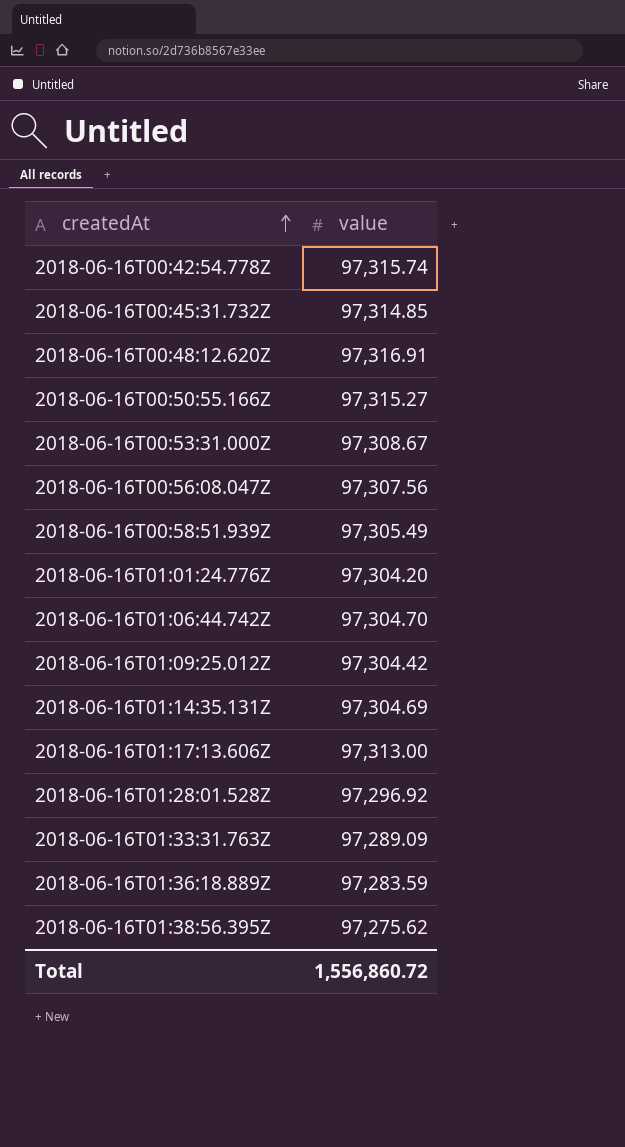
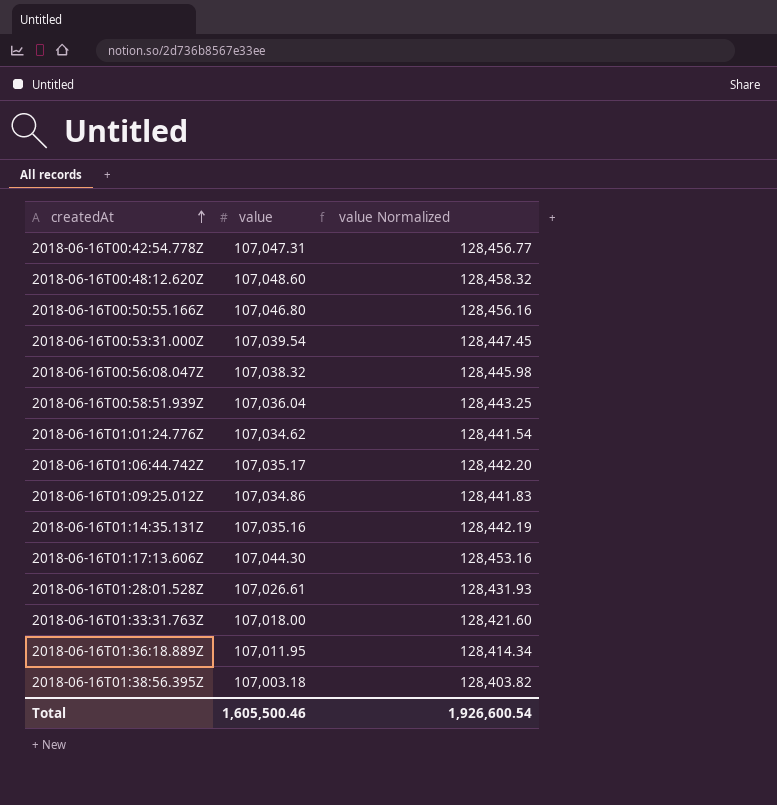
column value Normalized | formula: none -> [value] * 1.2
row 2018-06-16T00:45:31.732Z: 97,314.85 -> none
2018-06-16T00:42:54.778Z | value: 97,315.74 -> 107,047.31
2018-06-16T00:48:12.620Z | value: 97,316.91 -> 107,048.60
2018-06-16T00:50:55.166Z | value: 97,315.27 -> 107,046.80
2018-06-16T00:53:31.000Z | value: 97,308.67 -> 107,039.54
2018-06-16T00:56:08.047Z | value: 97,307.56 -> 107,038.32
2018-06-16T00:58:51.939Z | value: 97,305.49 -> 107,036.04
2018-06-16T01:01:24.776Z | value: 97,304.20 -> 107,034.62
2018-06-16T01:06:44.742Z | value: 97,304.70 -> 107,035.17
2018-06-16T01:09:25.012Z | value: 97,304.42 -> 107,034.86
2018-06-16T01:14:35.131Z | value: 97,304.69 -> 107,035.16
2018-06-16T01:17:13.606Z | value: 97,313.00 -> 107,044.30
2018-06-16T01:28:01.528Z | value: 97,296.92 -> 107,026.61
2018-06-16T01:33:31.763Z | value: 97,289.09 -> 107,018.00
2018-06-16T01:36:18.889Z | value: 97,283.59 -> 107,011.95
2018-06-16T01:38:56.395Z | value: 97,275.62 -> 107,003.18
Total | value: 1,556,860.72 -> 1,605,500.46

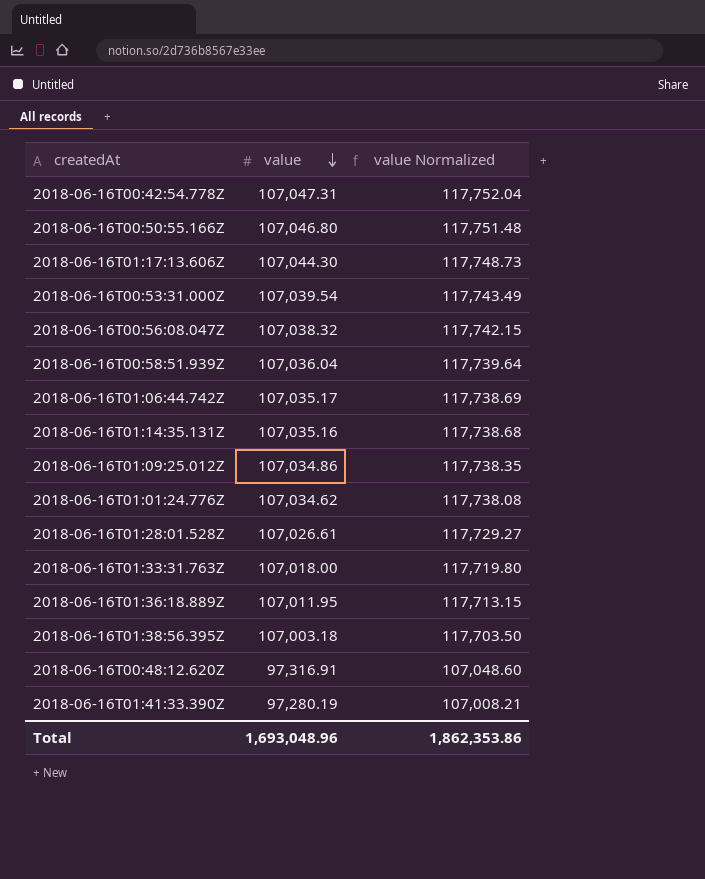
row order: createdAt ascending -> value descending
column value Normalized | formula: [value] * 1.2 -> [value] * 1.1
2018-06-16T00:48:12.620Z | value: 107,048.60 -> 97,316.91
row 2018-06-16T01:41:33.390Z: none -> 97,280.19 | 107,008.21
Total | value: 1,605,500.46 -> 1,693,048.96
Total | value Normalized: 1,926,600.54 -> 1,862,353.86

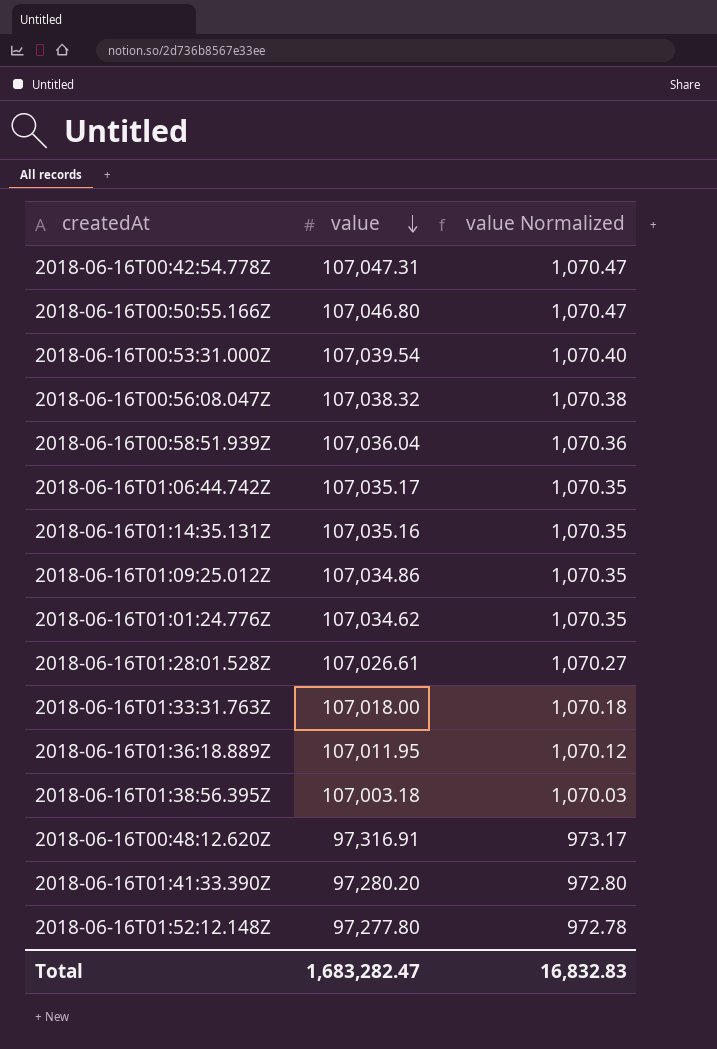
column value Normalized | formula: [value] * 1.1 -> [value] * 0.01
row 2018-06-16T01:17:13.606Z: 107,044.30 | 117,748.73 -> none
2018-06-16T01:41:33.390Z | value: 97,280.19 -> 97,280.20
row 2018-06-16T01:52:12.148Z: none -> 97,277.80 | 972.78
Total | value: 1,693,048.96 -> 1,683,282.47
Total | value Normalized: 1,862,353.86 -> 16,832.83

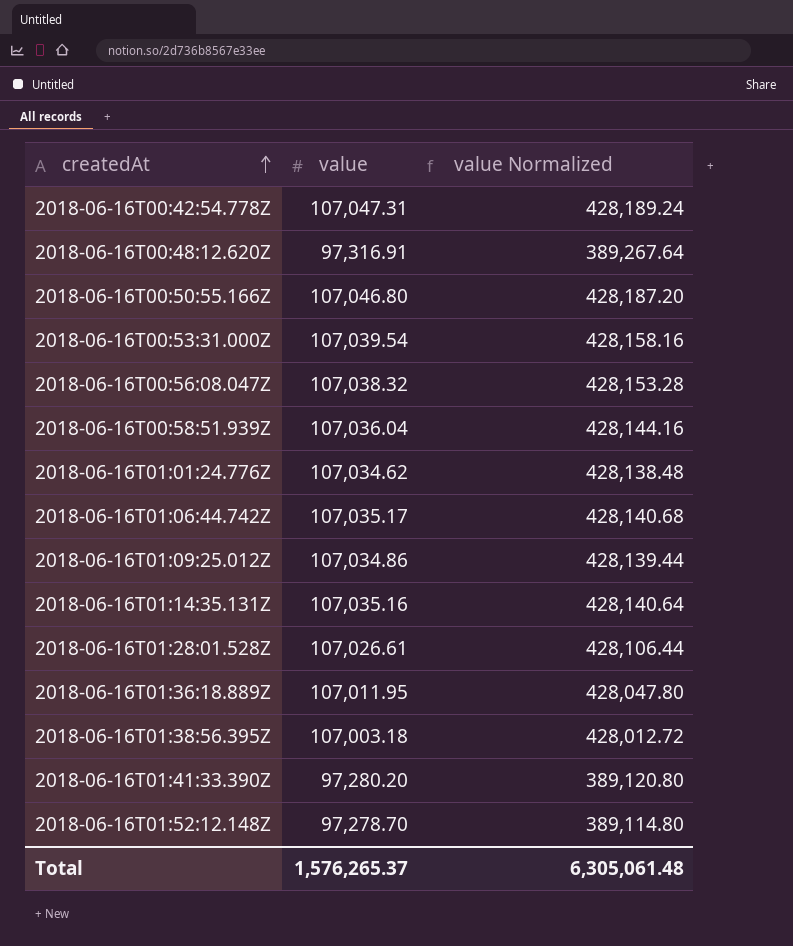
row order: value descending -> createdAt ascending
column value Normalized | formula: [value] * 0.01 -> [value] * 4
row 2018-06-16T01:33:31.763Z: 107,018.00 | 1,070.18 -> none
2018-06-16T01:52:12.148Z | value: 97,277.80 -> 97,278.70
Total | value: 1,683,282.47 -> 1,576,265.37
Total | value Normalized: 16,832.83 -> 6,305,061.48

